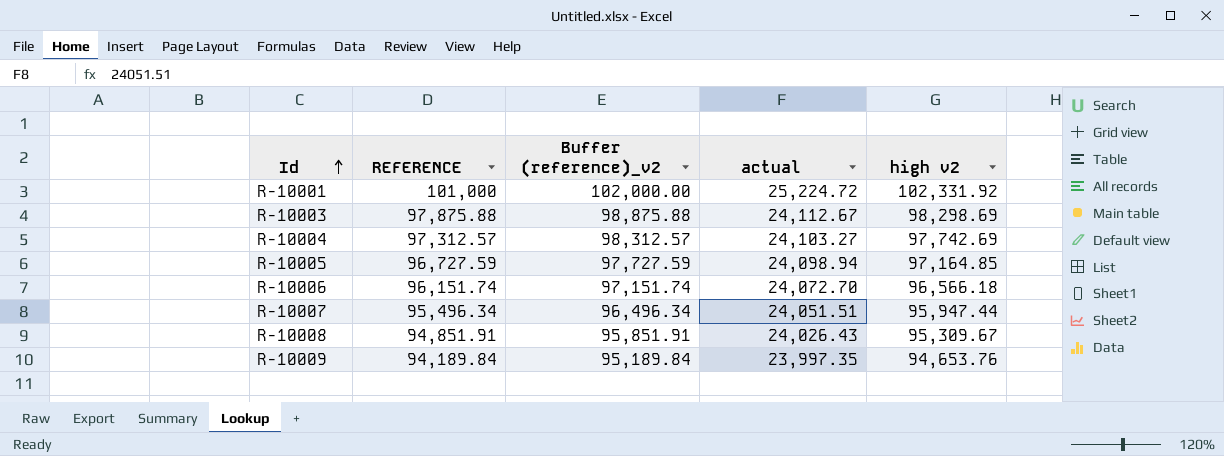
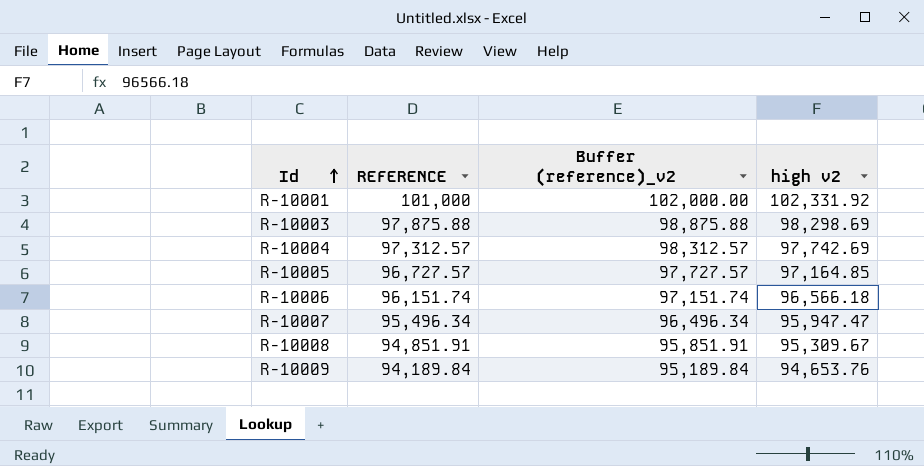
column actual | position: 4 -> none
R-10005 | REFERENCE: 96,727.59 -> 96,727.57
R-10005 | Buffer (reference)_v2: 97,727.59 -> 97,727.57
R-10007 | high v2: 95,947.44 -> 95,947.47

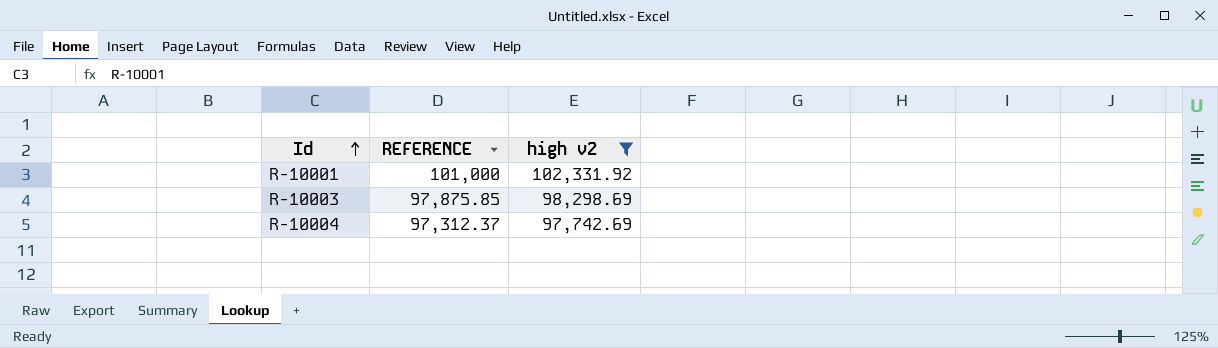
filter: none -> high v2 >= 97,742.69
column Buffer (reference)_v2 | formula: [REFERENCE] + 1000 -> none
R-10003 | REFERENCE: 97,875.88 -> 97,875.85
R-10004 | REFERENCE: 97,312.57 -> 97,312.37

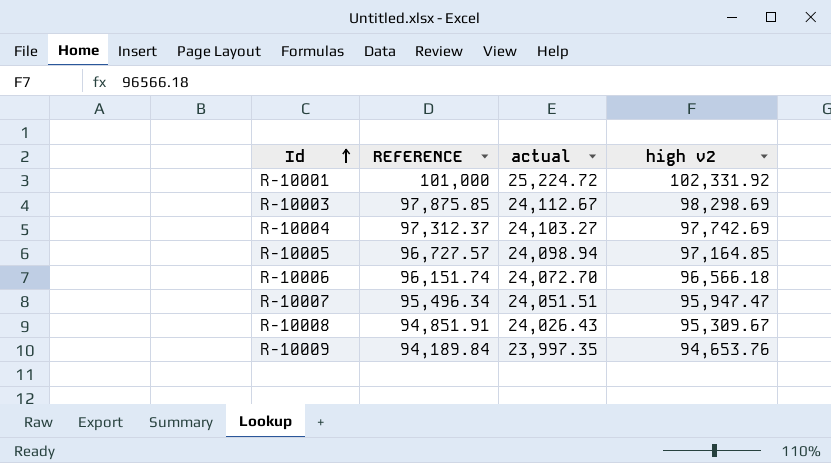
filter: high v2 >= 97,742.69 -> none
column actual | position: none -> 3

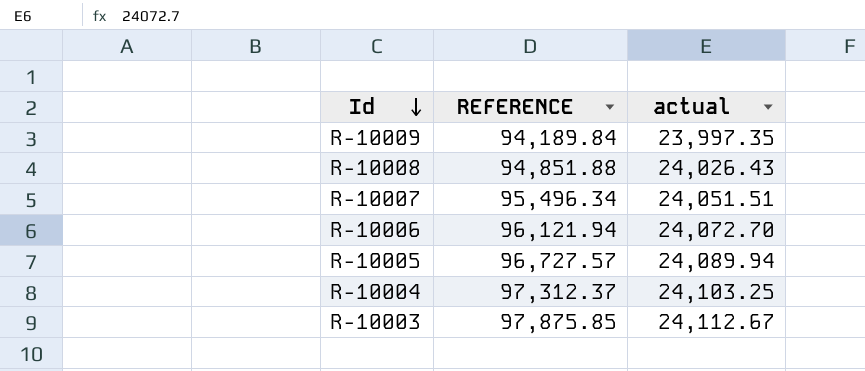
row order: Id ascending -> Id descending
column high v2 | position: 4 -> none
row R-10001: 101,000 | 25,224.72 | 102,331.92 -> none
R-10008 | REFERENCE: 94,851.91 -> 94,851.88
R-10006 | REFERENCE: 96,151.74 -> 96,121.94
R-10005 | actual: 24,098.94 -> 24,089.94
R-10004 | actual: 24,103.27 -> 24,103.25

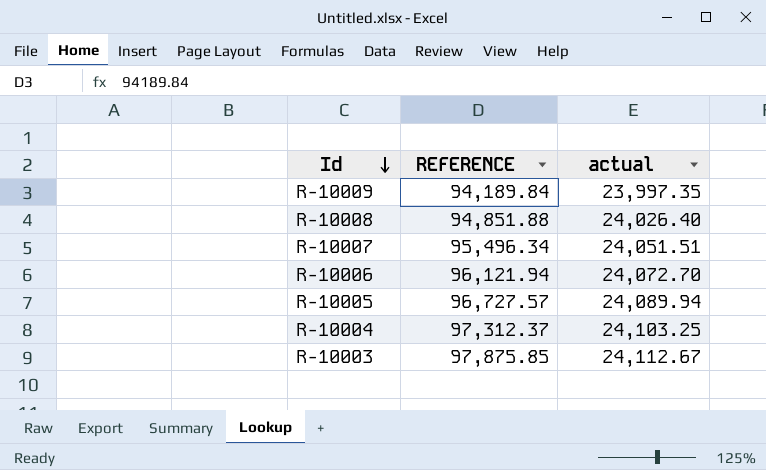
R-10008 | actual: 24,026.43 -> 24,026.40

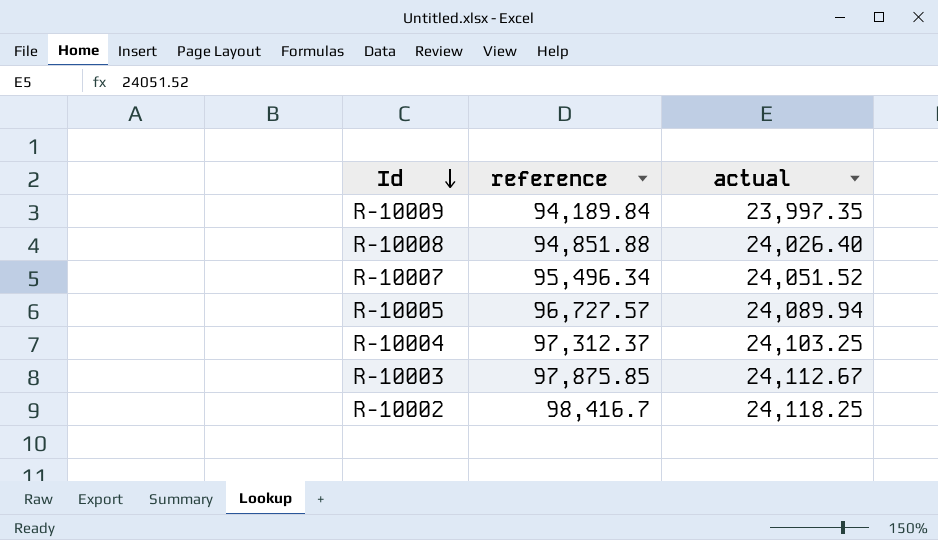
column name: REFERENCE -> reference
row R-10006: 96,121.94 | 24,072.70 -> none
R-10007 | actual: 24,051.51 -> 24,051.52
row R-10002: none -> 98,416.7 | 24,118.25

